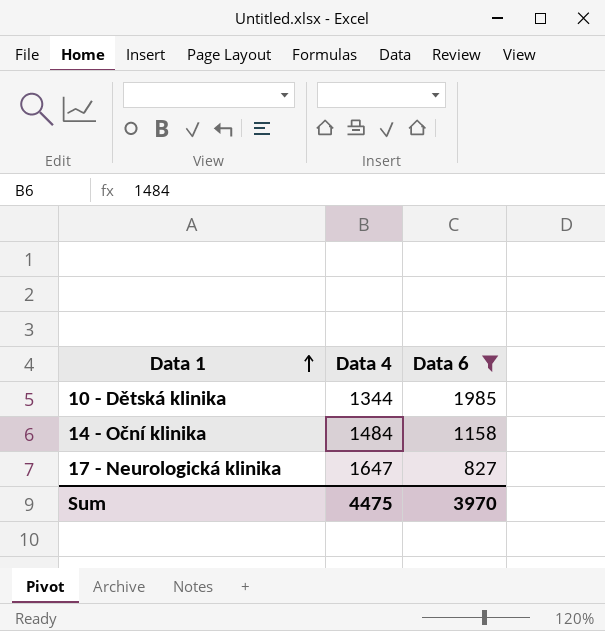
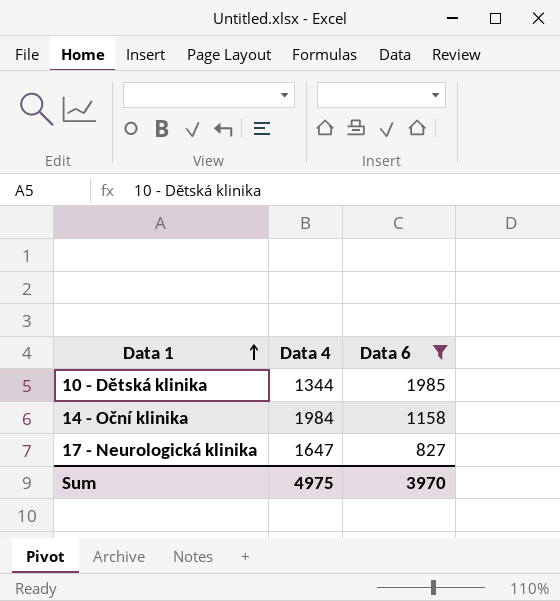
14 - Oční klinika | Data 4: 1484 -> 1984
Sum | Data 4: 4475 -> 4975

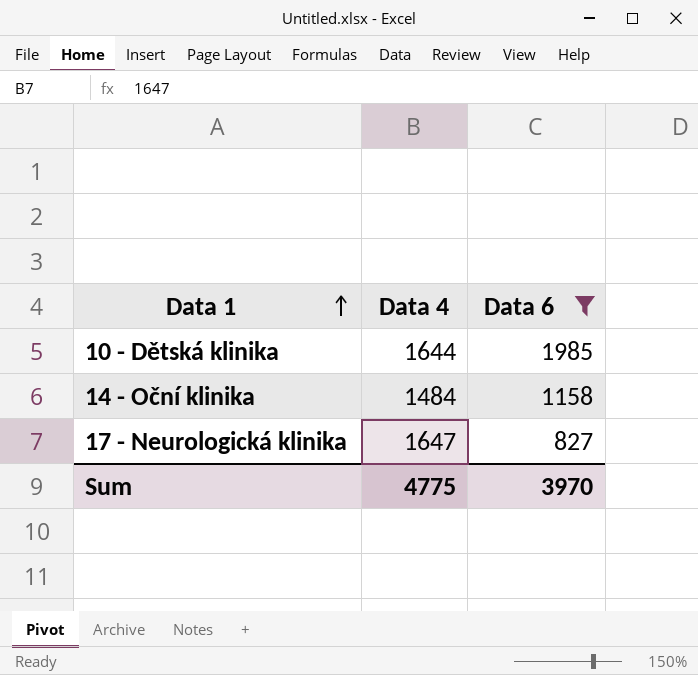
10 - Dětská klinika | Data 4: 1344 -> 1644
14 - Oční klinika | Data 4: 1984 -> 1484
Sum | Data 4: 4975 -> 4775

